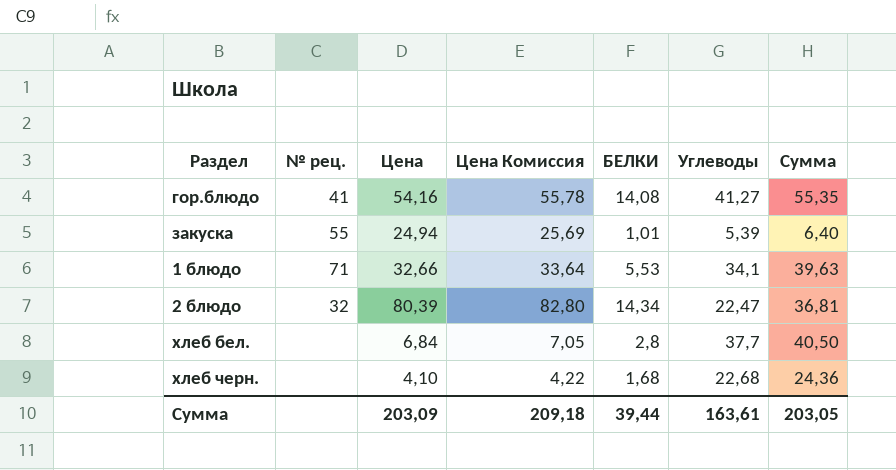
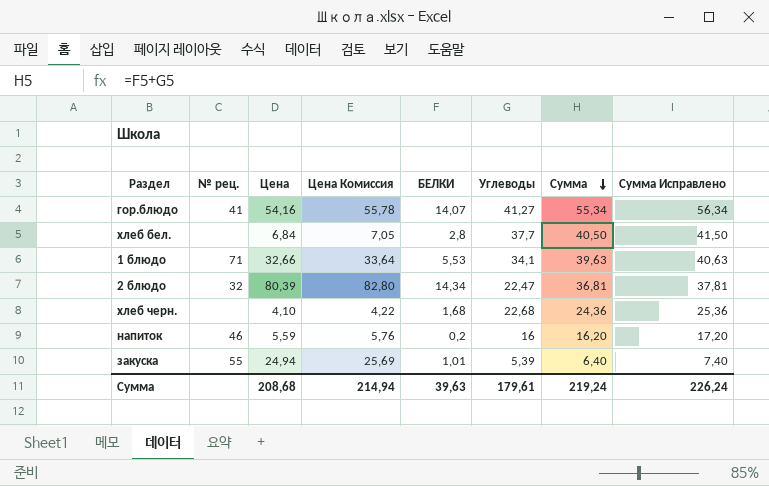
row order: none -> Сумма descending
column Сумма Исправлено | formula: none -> [Сумма] + 1
гор.блюдо | БЕЛКИ: 14,08 -> 14,07
гор.блюдо | Сумма: 55,35 -> 55,34
row напиток: none -> 46 | 5,59 | 5,76 | 0,2 | 16 | 16,20 | 17,20
Сумма | Цена: 203,09 -> 208,68
Сумма | Цена Комиссия: 209,18 -> 214,94
Сумма | БЕЛКИ: 39,44 -> 39,63
Сумма | Углеводы: 163,61 -> 179,61
Сумма | Сумма: 203,05 -> 219,24

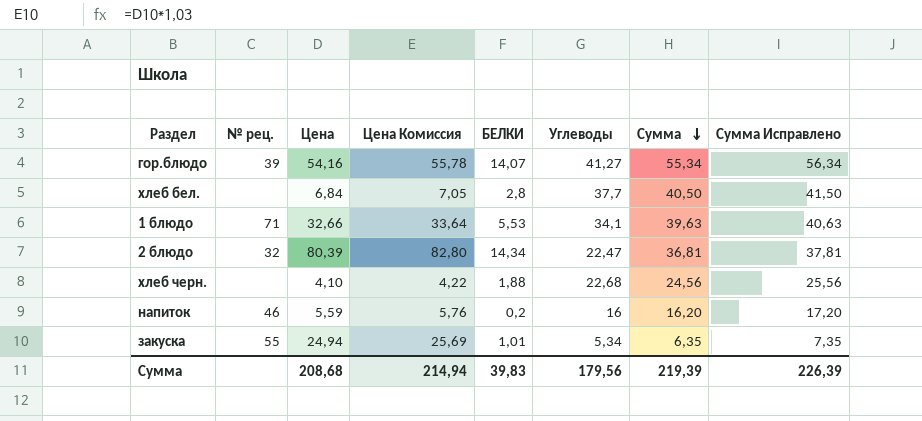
гор.блюдо | № рец.: 41 -> 39
хлеб черн. | БЕЛКИ: 1,68 -> 1,88
хлеб черн. | Сумма: 24,36 -> 24,56
хлеб черн. | Сумма Исправлено: 25,36 -> 25,56
закуска | Углеводы: 5,39 -> 5,34
закуска | Сумма: 6,40 -> 6,35
закуска | Сумма Исправлено: 7,40 -> 7,35
Сумма | БЕЛКИ: 39,63 -> 39,83
Сумма | Углеводы: 179,61 -> 179,56
Сумма | Сумма: 219,24 -> 219,39
Сумма | Сумма Исправлено: 226,24 -> 226,39

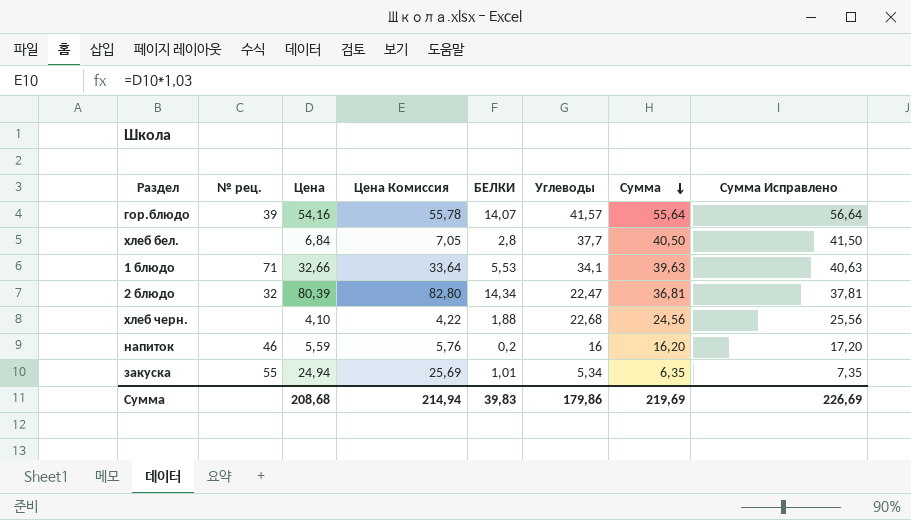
гор.блюдо | Углеводы: 41,27 -> 41,57
гор.блюдо | Сумма: 55,34 -> 55,64
гор.блюдо | Сумма Исправлено: 56,34 -> 56,64
Сумма | Углеводы: 179,56 -> 179,86
Сумма | Сумма: 219,39 -> 219,69
Сумма | Сумма Исправлено: 226,39 -> 226,69

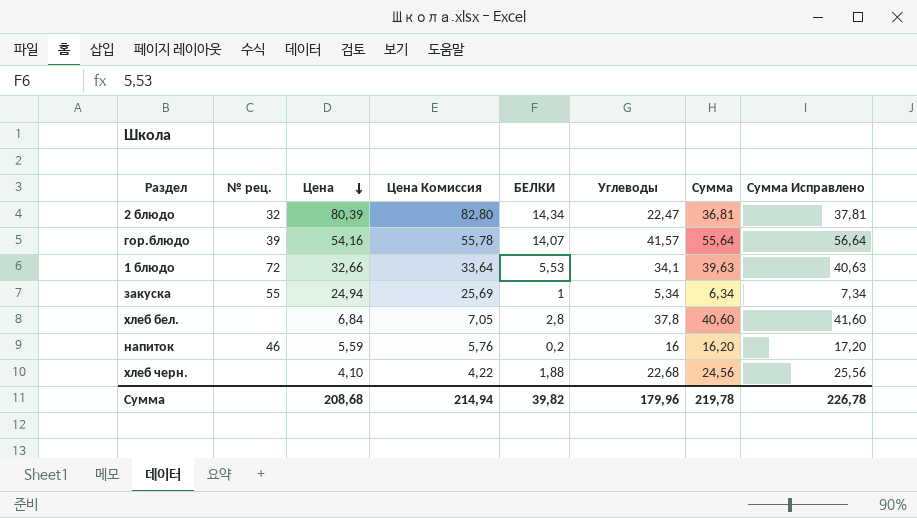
row order: Сумма descending -> Цена descending
1 блюдо | № рец.: 71 -> 72
закуска | БЕЛКИ: 1,01 -> 1
закуска | Сумма: 6,35 -> 6,34
закуска | Сумма Исправлено: 7,35 -> 7,34
хлеб бел. | Углеводы: 37,7 -> 37,8
хлеб бел. | Сумма: 40,50 -> 40,60
хлеб бел. | Сумма Исправлено: 41,50 -> 41,60
Сумма | БЕЛКИ: 39,83 -> 39,82
Сумма | Углеводы: 179,86 -> 179,96
Сумма | Сумма: 219,69 -> 219,78
Сумма | Сумма Исправлено: 226,69 -> 226,78

